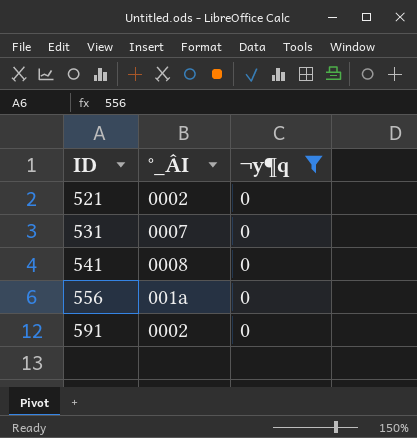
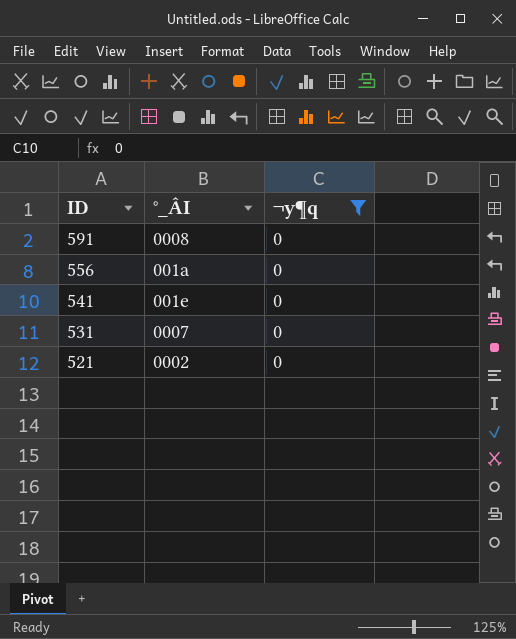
row order: ID ascending -> ID descending
591 | °_ÂI: 0002 -> 0008
541 | °_ÂI: 0008 -> 001e

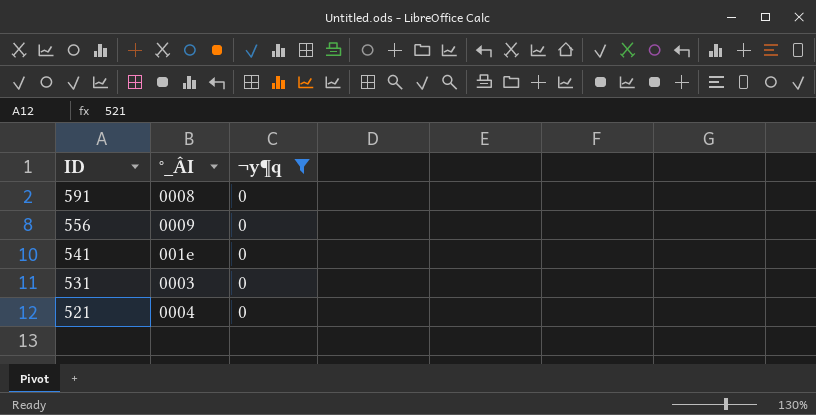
556 | °_ÂI: 001a -> 0009
531 | °_ÂI: 0007 -> 0003
521 | °_ÂI: 0002 -> 0004

